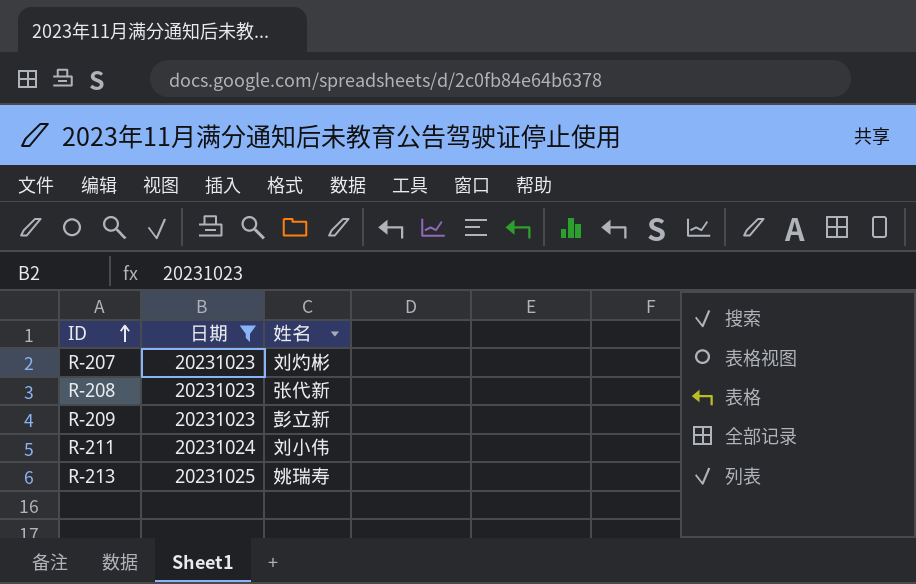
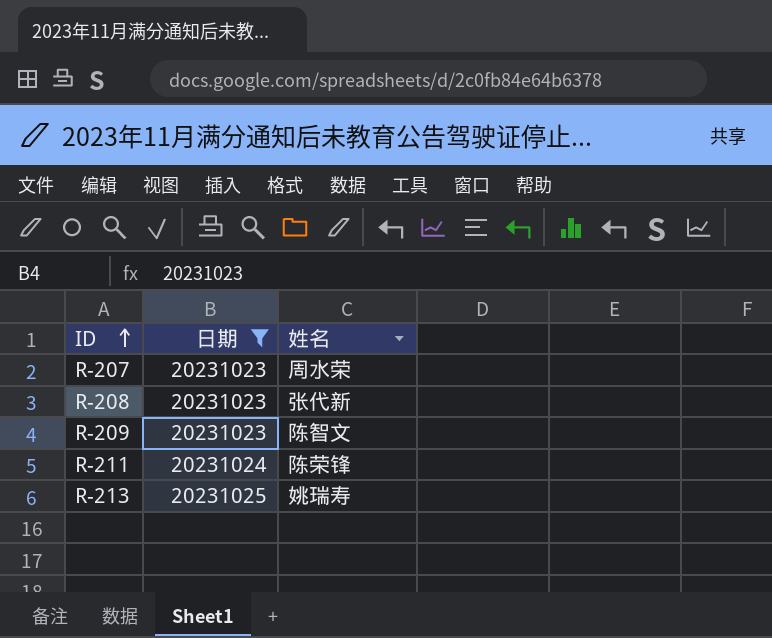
R-207 | 姓名: 刘灼彬 -> 周水荣
R-209 | 姓名: 彭立新 -> 陈智文
R-211 | 姓名: 刘小伟 -> 陈荣锋

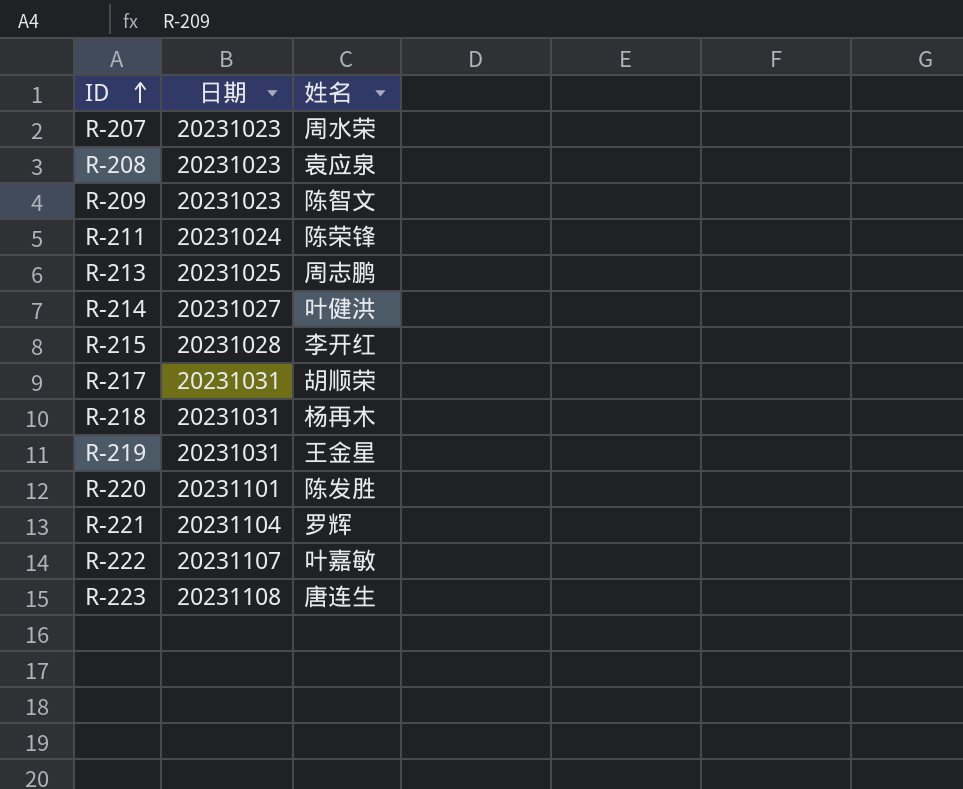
filter: 日期 <= 20231025 -> none
R-208 | 姓名: 张代新 -> 袁应泉
R-213 | 姓名: 姚瑞寿 -> 周志鹏

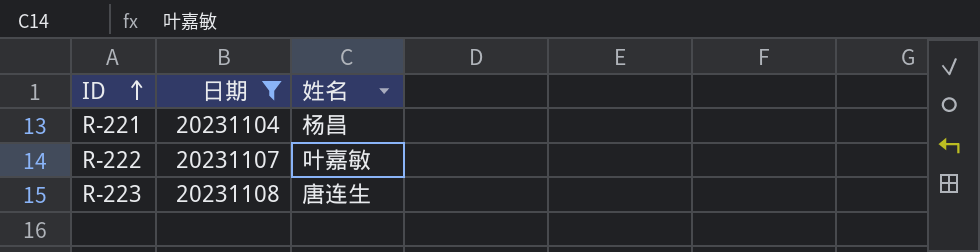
filter: none -> 日期 >= 20231104
R-221 | 姓名: 罗辉 -> 杨昌

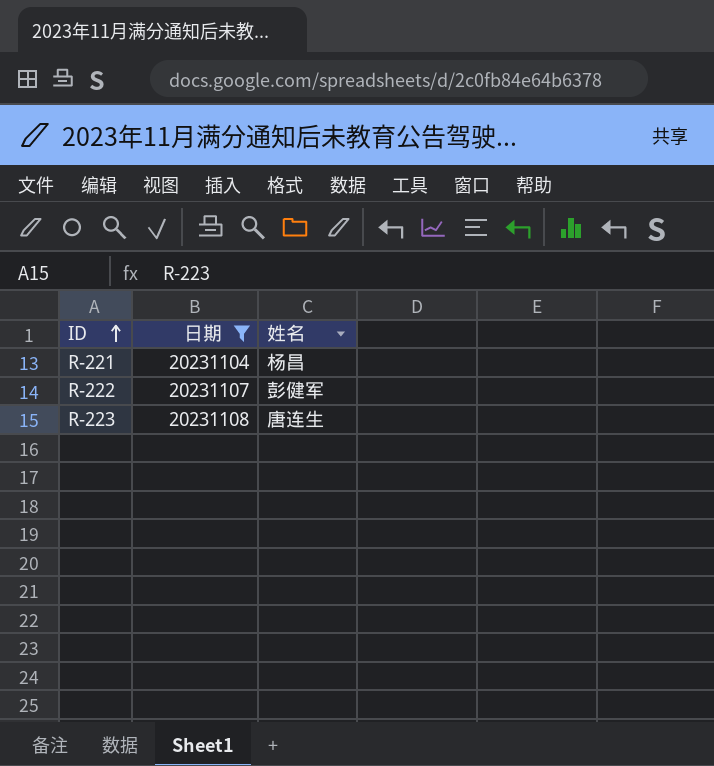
R-222 | 姓名: 叶嘉敏 -> 彭健军

